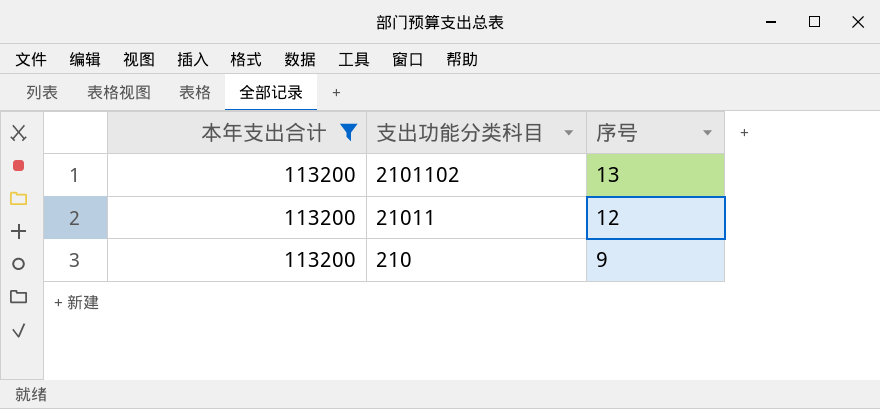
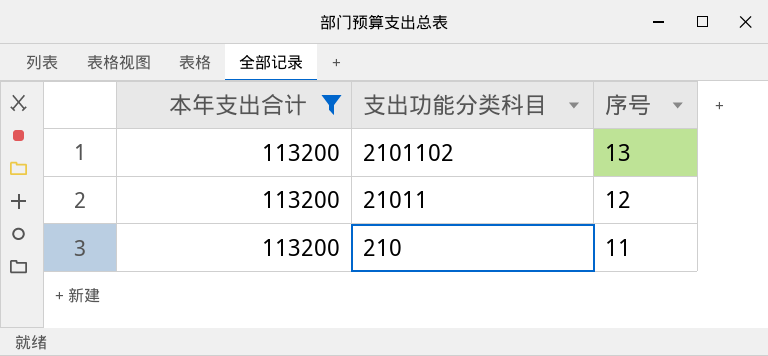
210 | 序号: 9 -> 11

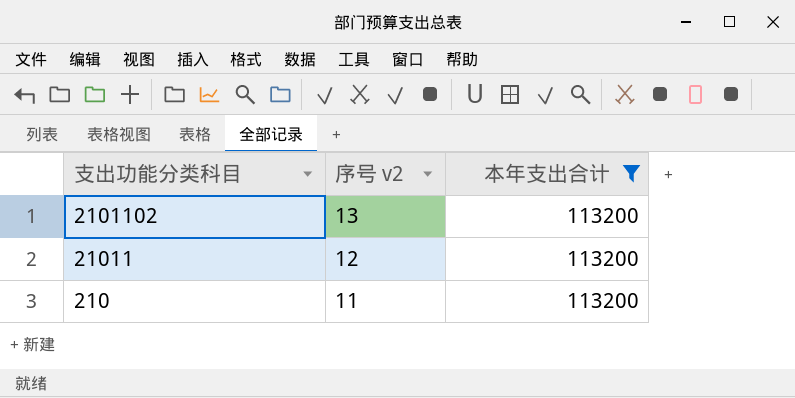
column name: 序号 -> 序号 v2
column 本年支出合计 | position: 1 -> 3

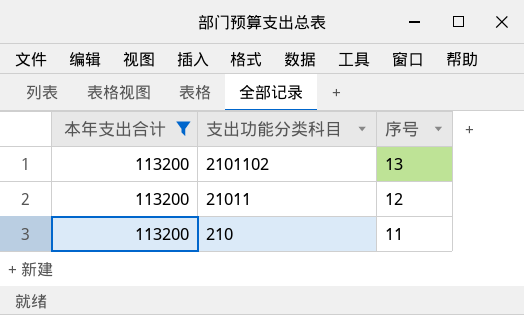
column 本年支出合计 | position: 3 -> 1
column name: 序号 v2 -> 序号

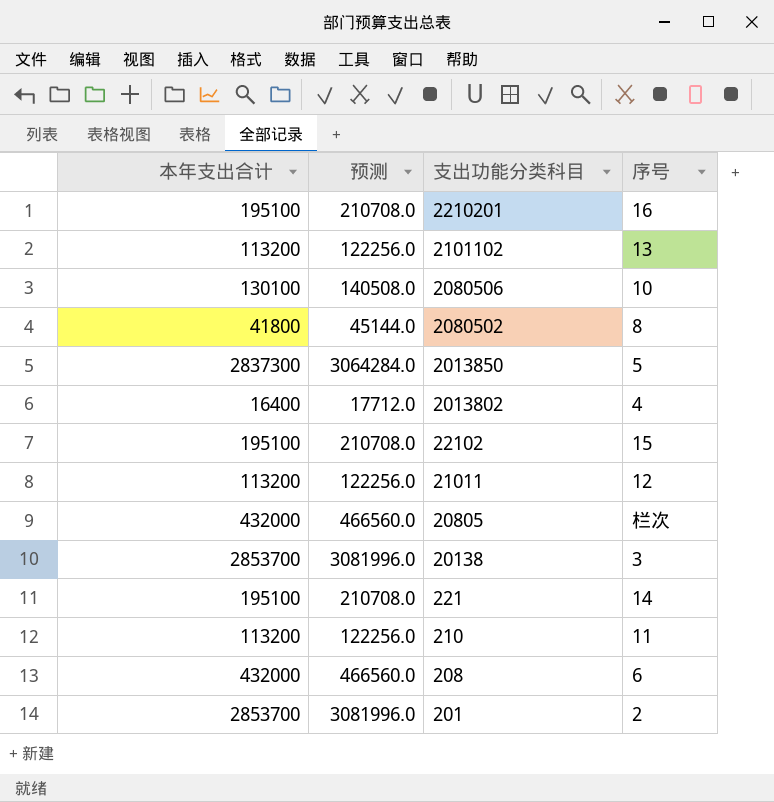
filter: 本年支出合计 = 113200 -> none
column 预测 | formula: none -> [本年支出合计] * 1.08

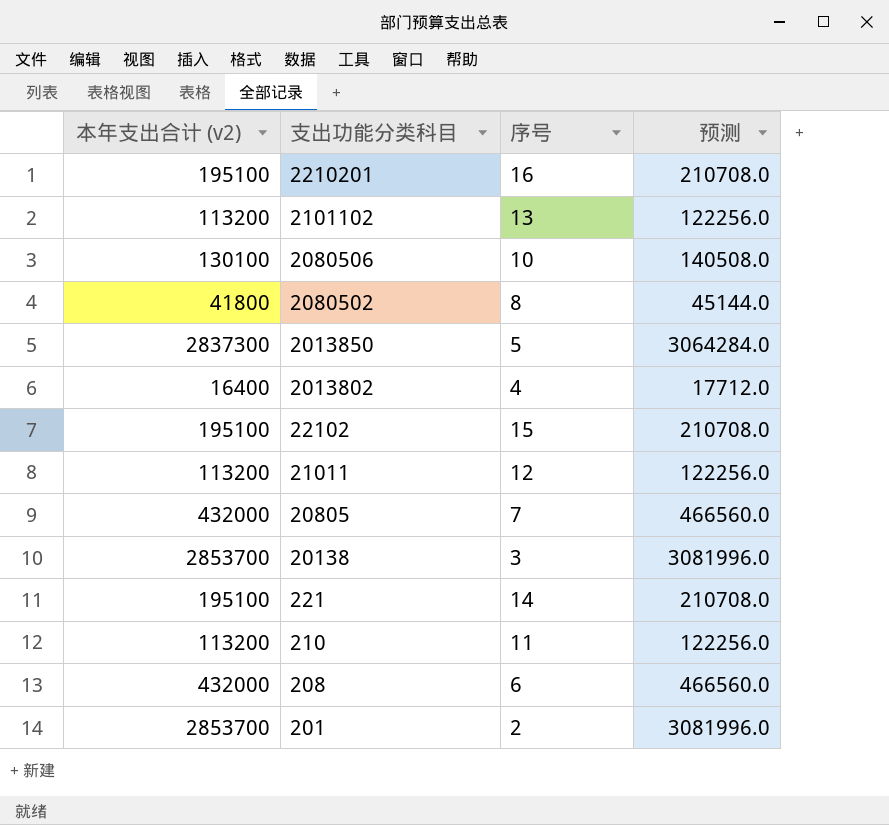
column name: 本年支出合计 -> 本年支出合计 (v2)
column 预测 | position: 2 -> 4
20805 | 序号: 栏次 -> 7

